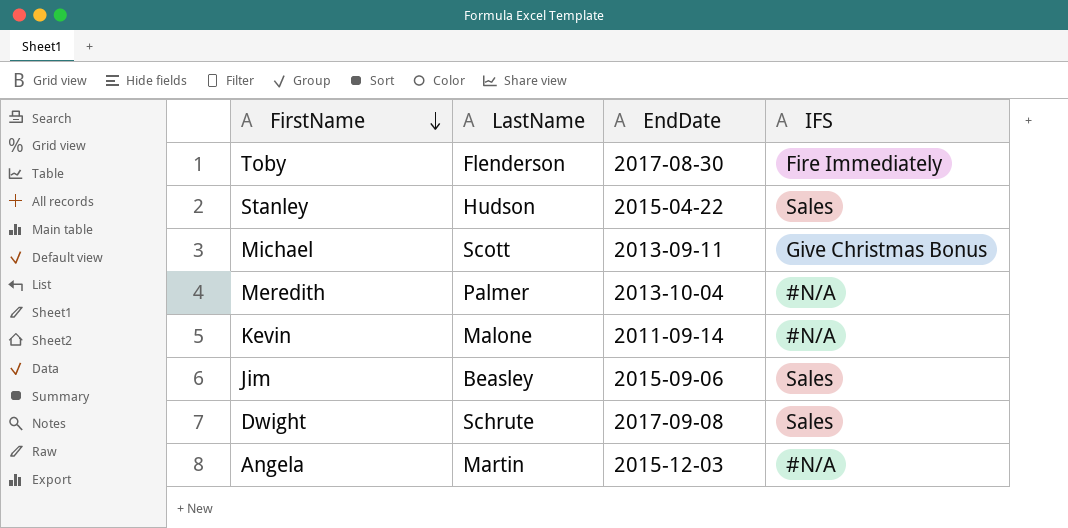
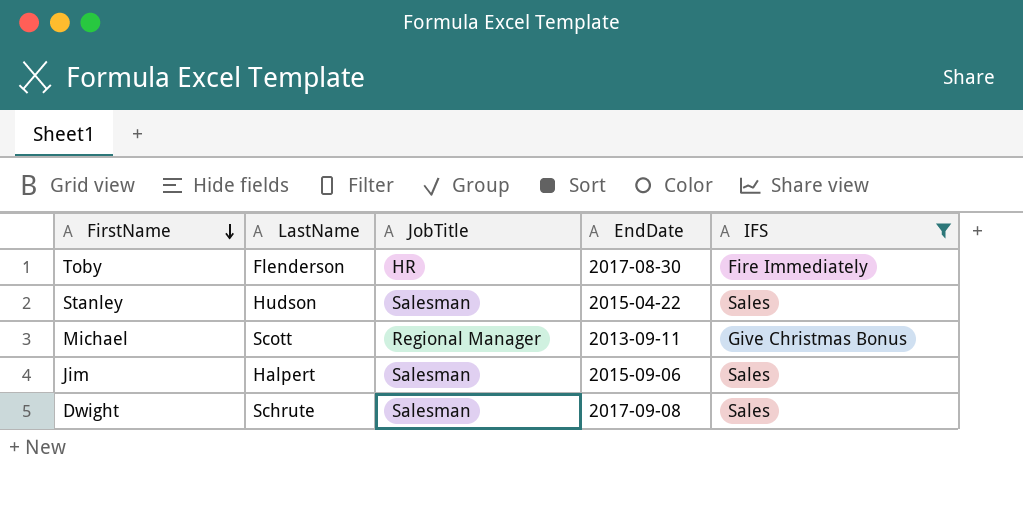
filter: none -> IFS != #N/A
column JobTitle | position: none -> 3
Jim | LastName: Beasley -> Halpert

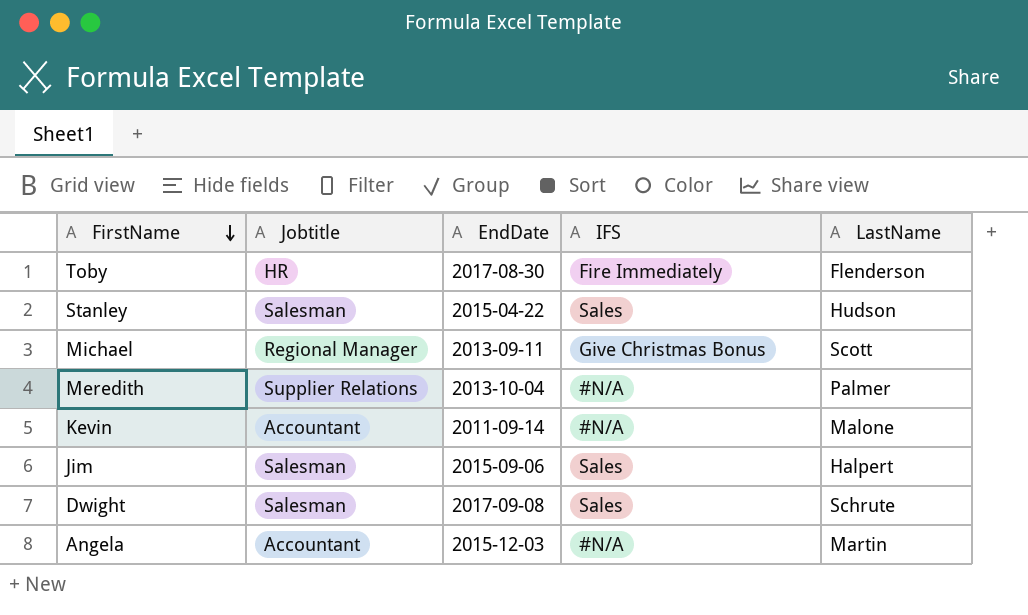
filter: IFS != #N/A -> none
column name: JobTitle -> Jobtitle
column LastName | position: 2 -> 5

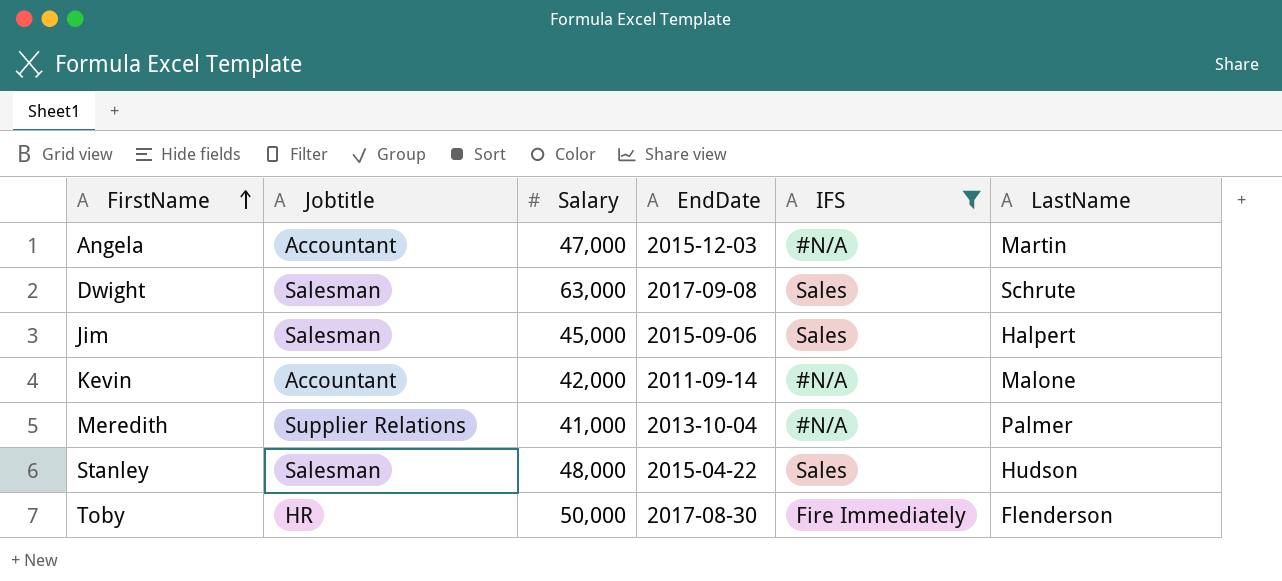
filter: none -> IFS != Give Christmas Bonus
row order: FirstName descending -> FirstName ascending
column Salary | position: none -> 3

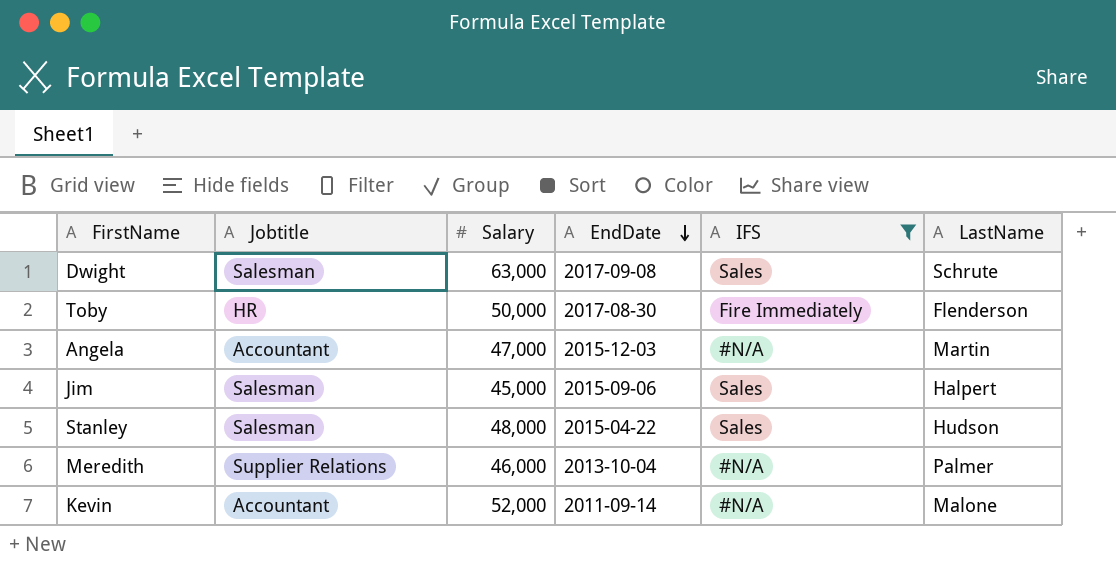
row order: FirstName ascending -> EndDate descending
Meredith | Salary: 41,000 -> 46,000
Kevin | Salary: 42,000 -> 52,000

